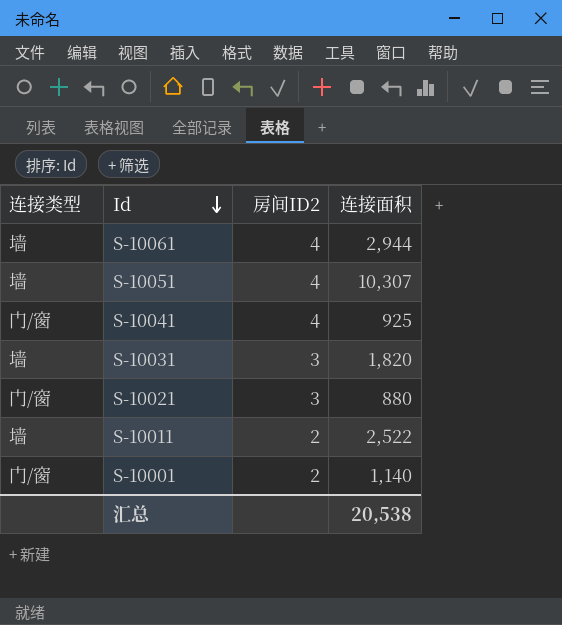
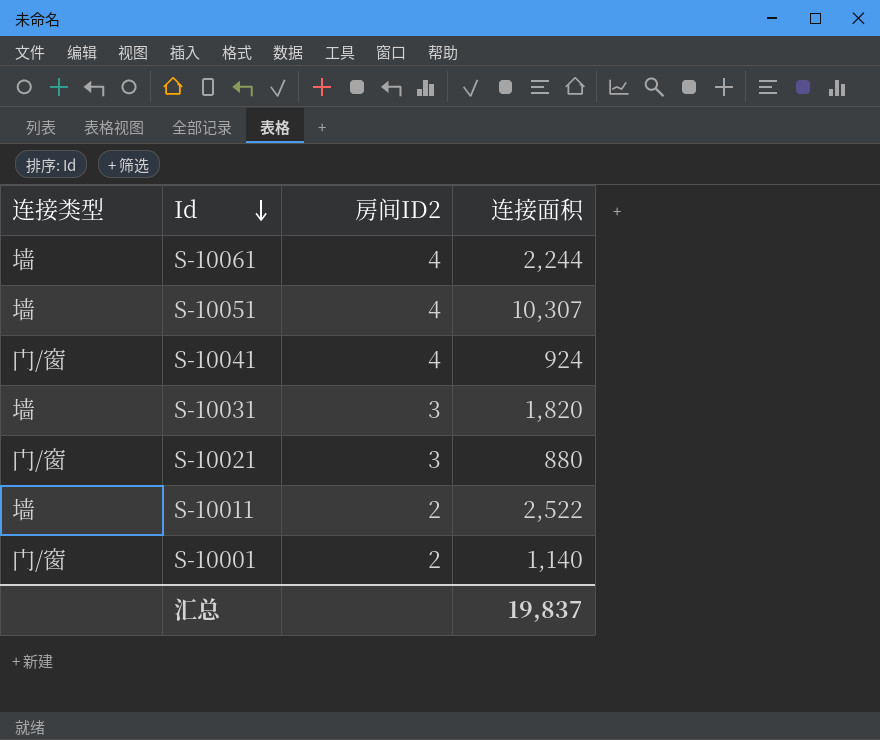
S-10061 | 连接面积: 2,944 -> 2,244
S-10041 | 连接面积: 925 -> 924
汇总 | 连接面积: 20,538 -> 19,837

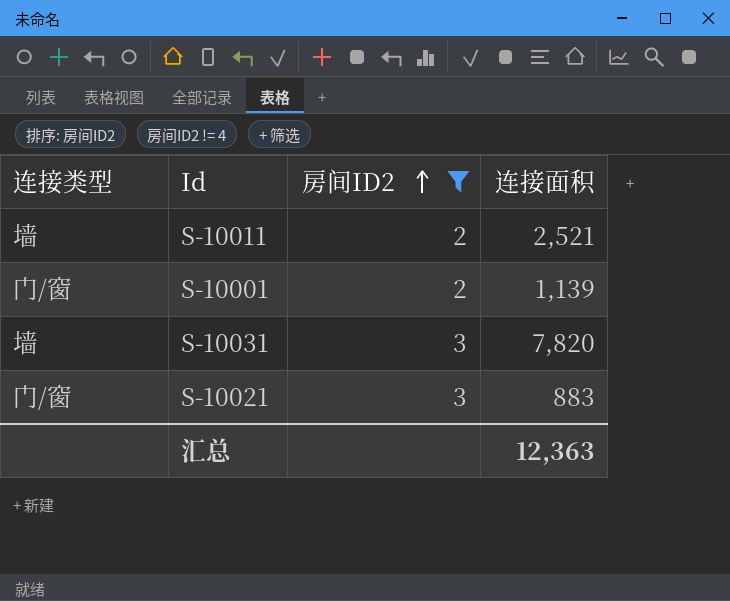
filter: none -> 房间ID2 != 4
row order: Id descending -> 房间ID2 ascending
S-10011 | 连接面积: 2,522 -> 2,521
S-10001 | 连接面积: 1,140 -> 1,139
S-10031 | 连接面积: 1,820 -> 7,820
S-10021 | 连接面积: 880 -> 883
汇总 | 连接面积: 19,837 -> 12,363

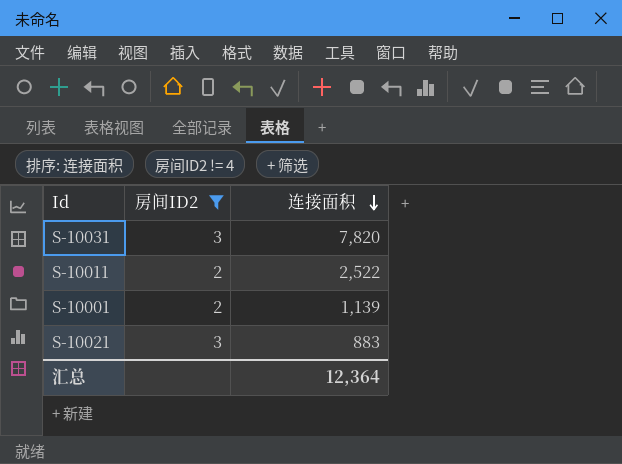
row order: 房间ID2 ascending -> 连接面积 descending
column 连接类型 | position: 1 -> none
S-10011 | 连接面积: 2,521 -> 2,522
汇总 | 连接面积: 12,363 -> 12,364

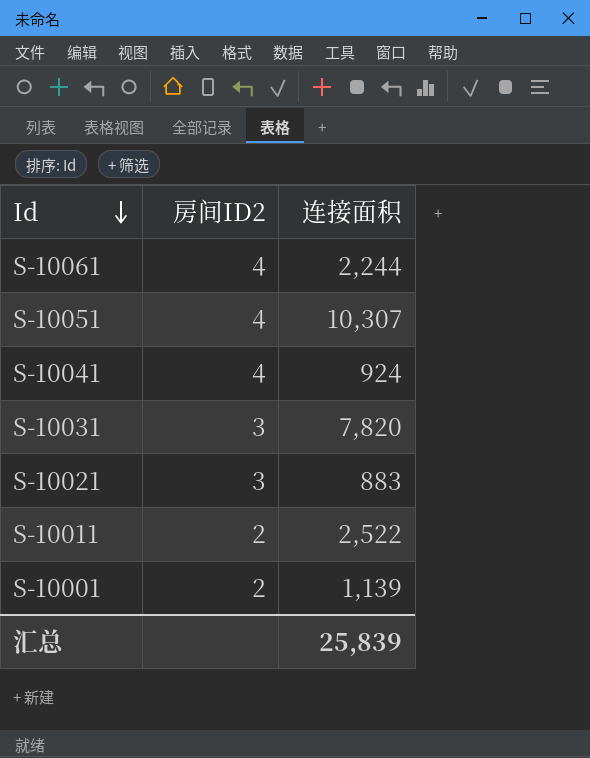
filter: 房间ID2 != 4 -> none
row order: 连接面积 descending -> Id descending
汇总 | 连接面积: 12,364 -> 25,839

